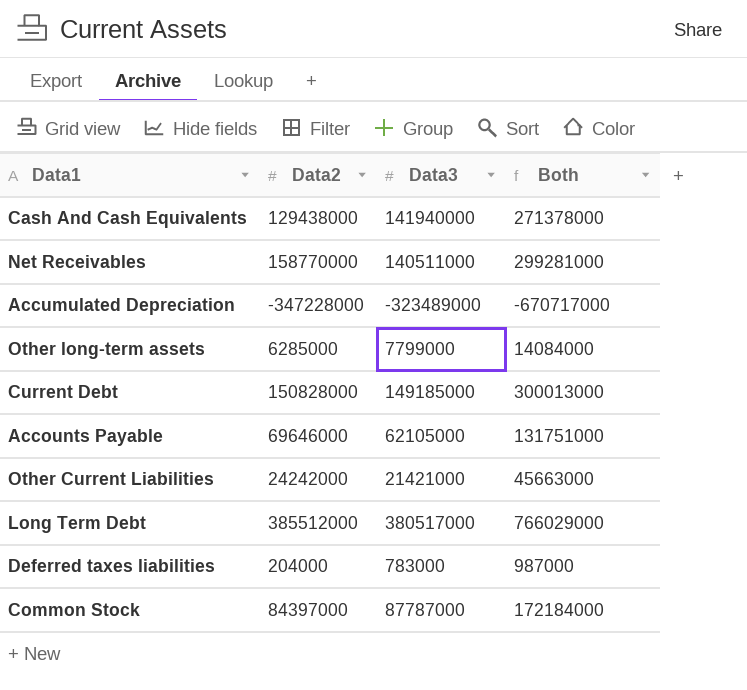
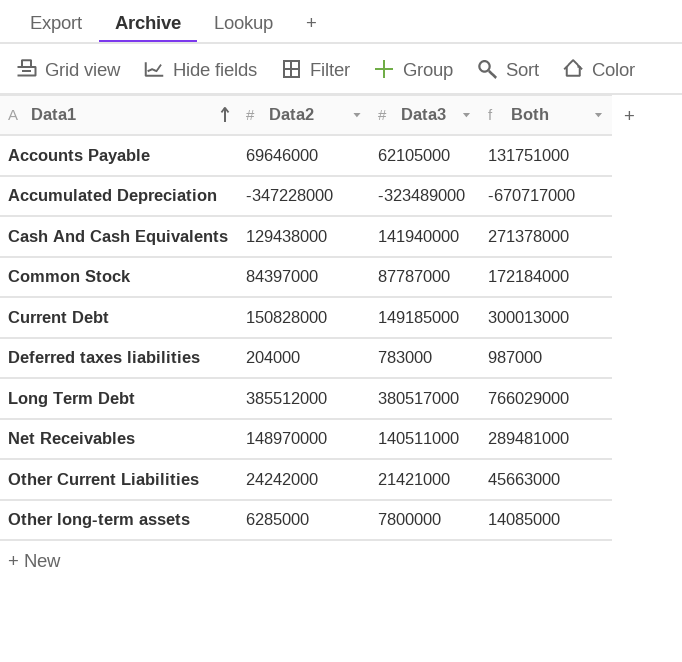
row order: none -> Data1 ascending
Net Receivables | Data2: 158770000 -> 148970000
Net Receivables | Both: 299281000 -> 289481000
Other long-term assets | Data3: 7799000 -> 7800000
Other long-term assets | Both: 14084000 -> 14085000

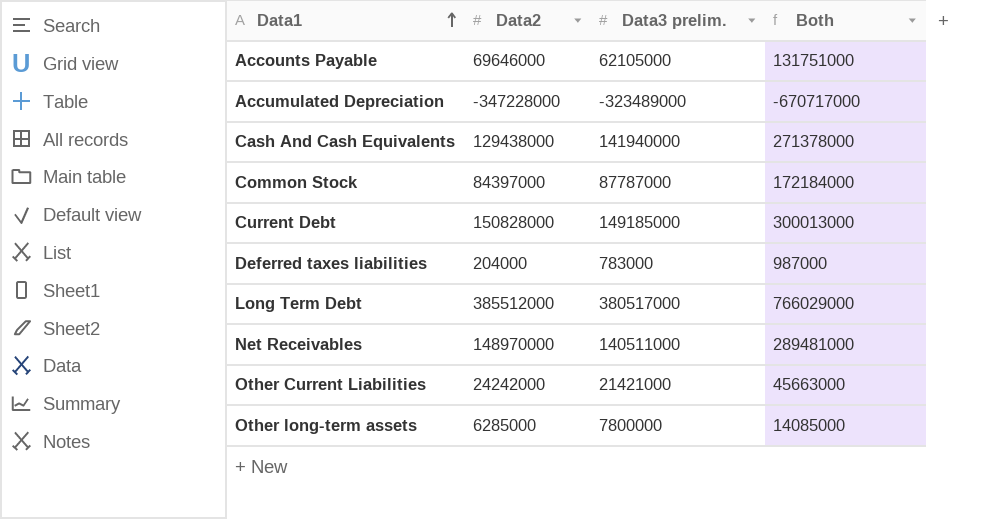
column name: Data3 -> Data3 prelim.

